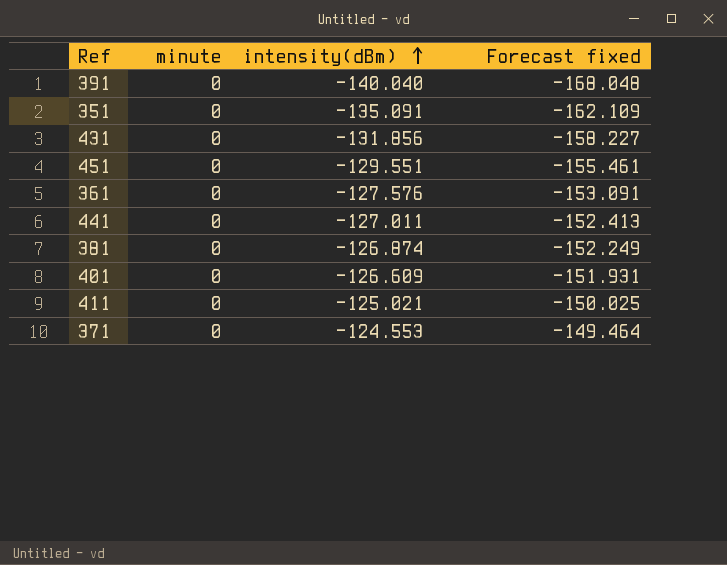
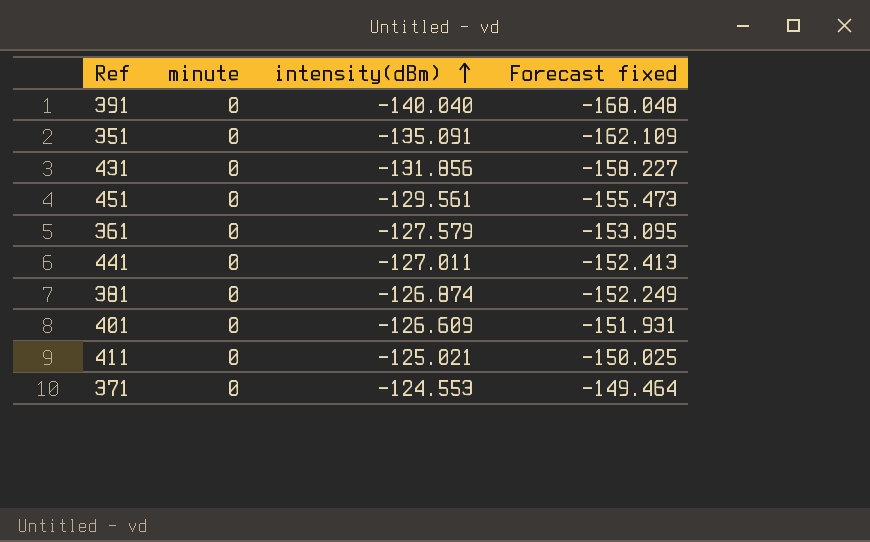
451 | intensity(dBm): -129.551 -> -129.561
451 | Forecast fixed: -155.461 -> -155.473
361 | intensity(dBm): -127.576 -> -127.579
361 | Forecast fixed: -153.091 -> -153.095

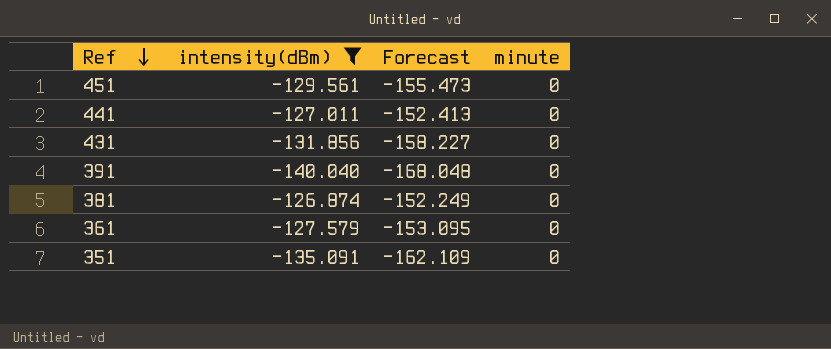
filter: none -> intensity(dBm) <= -126.874
row order: intensity(dBm) ascending -> Ref descending
column name: Forecast fixed -> Forecast
column minute | position: 2 -> 4

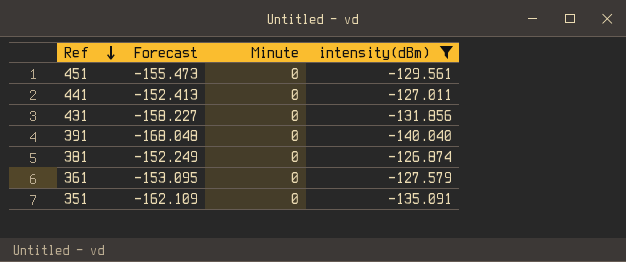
column name: minute -> Minute
column intensity(dBm) | position: 2 -> 4

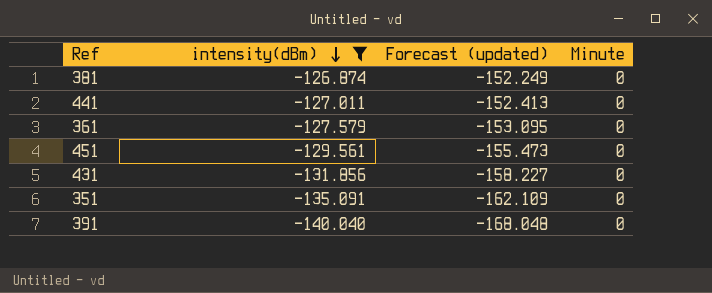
row order: Ref descending -> intensity(dBm) descending
column intensity(dBm) | position: 4 -> 2
column name: Forecast -> Forecast (updated)

